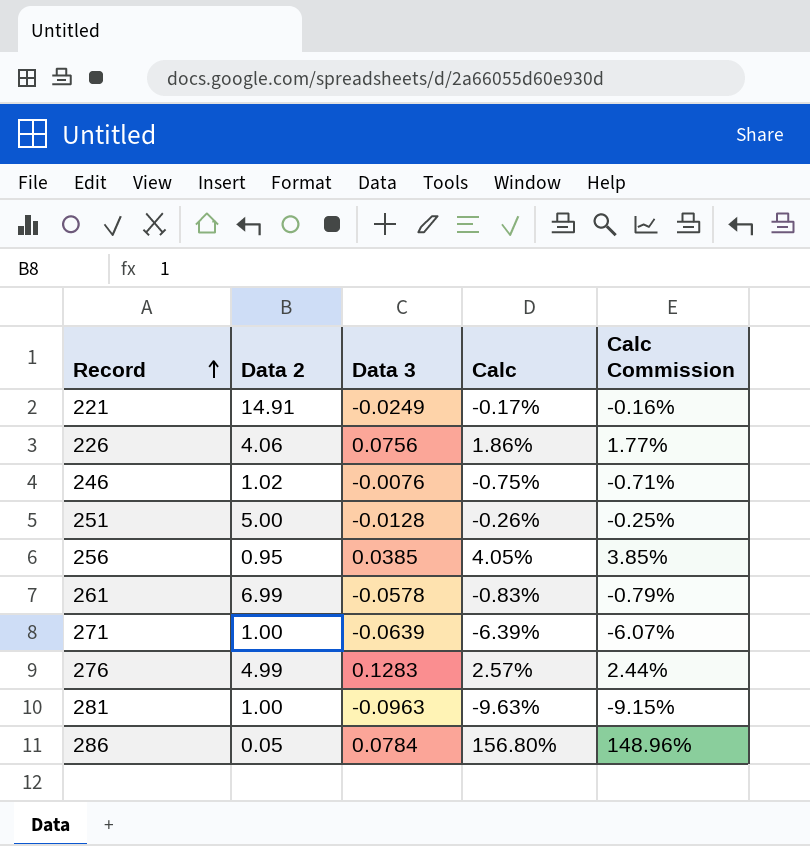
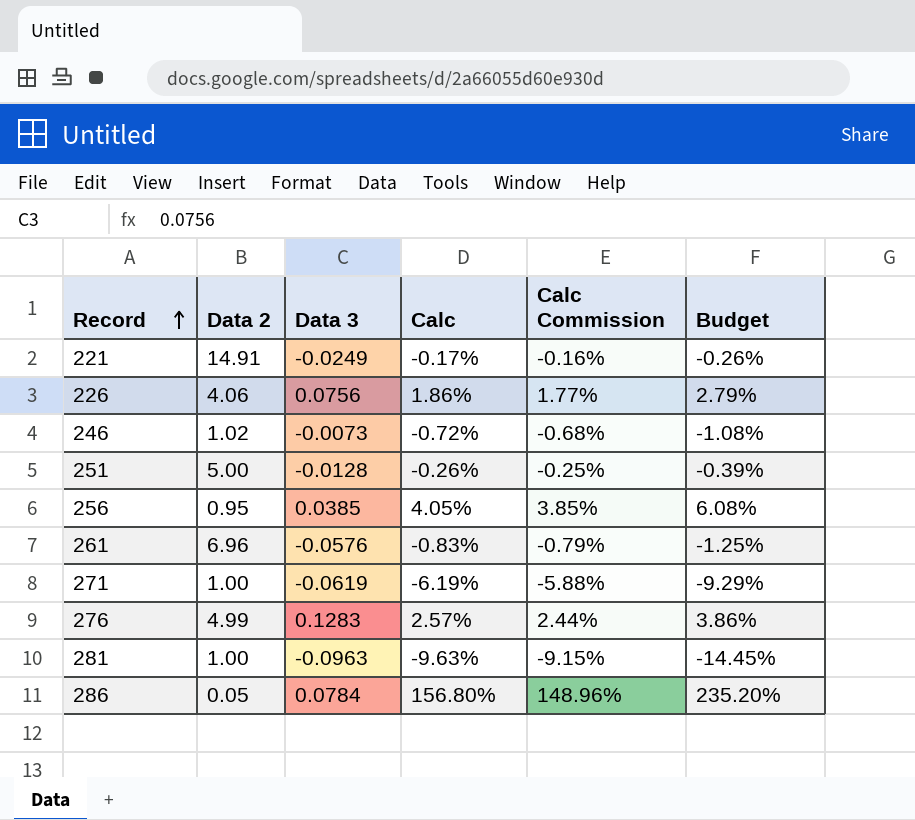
column Budget | formula: none -> [Calc] * 1.5
246 | Data 3: -0.0076 -> -0.0073
246 | Calc: -0.75% -> -0.72%
246 | Calc Commission: -0.71% -> -0.68%
261 | Data 2: 6.99 -> 6.96
261 | Data 3: -0.0578 -> -0.0576
271 | Data 3: -0.0639 -> -0.0619
271 | Calc: -6.39% -> -6.19%
271 | Calc Commission: -6.07% -> -5.88%

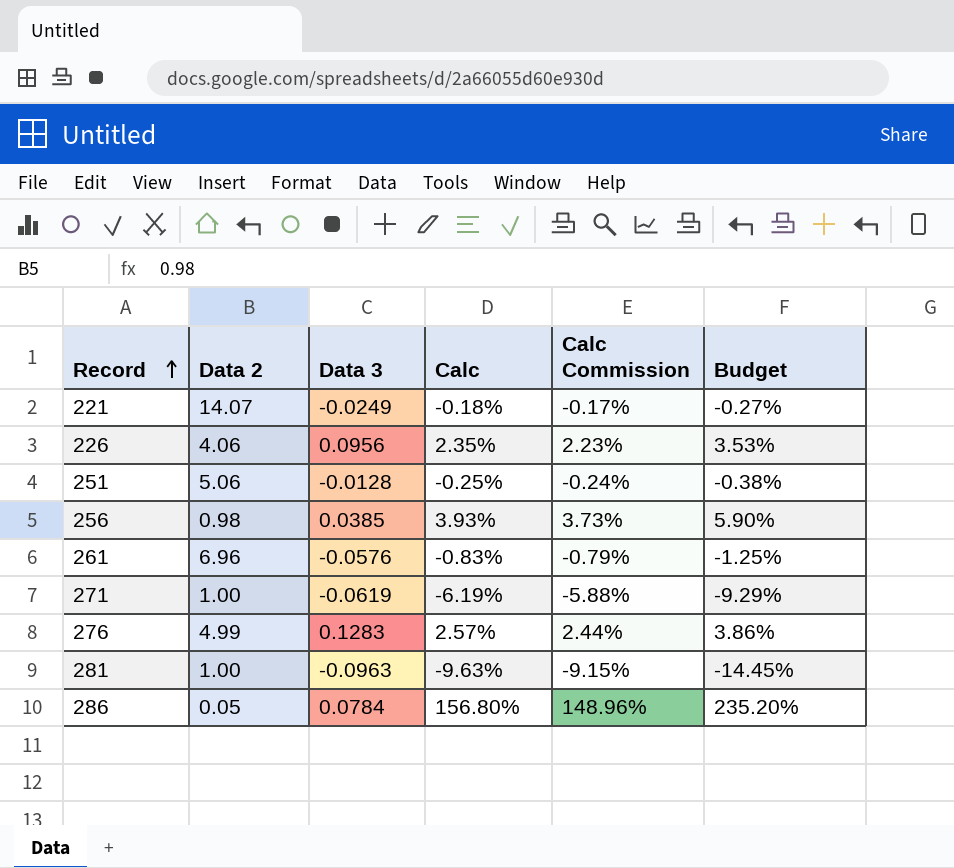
row 246: 1.02 | -0.0073 | -0.72% | -0.68% | -1.08% -> none
221 | Data 2: 14.91 -> 14.07
221 | Calc: -0.17% -> -0.18%
221 | Calc Commission: -0.16% -> -0.17%
221 | Budget: -0.26% -> -0.27%
226 | Data 3: 0.0756 -> 0.0956
226 | Calc: 1.86% -> 2.35%
226 | Calc Commission: 1.77% -> 2.23%
226 | Budget: 2.79% -> 3.53%
251 | Data 2: 5.00 -> 5.06
251 | Calc: -0.26% -> -0.25%
251 | Calc Commission: -0.25% -> -0.24%
251 | Budget: -0.39% -> -0.38%
256 | Data 2: 0.95 -> 0.98
256 | Calc: 4.05% -> 3.93%
256 | Calc Commission: 3.85% -> 3.73%
256 | Budget: 6.08% -> 5.90%

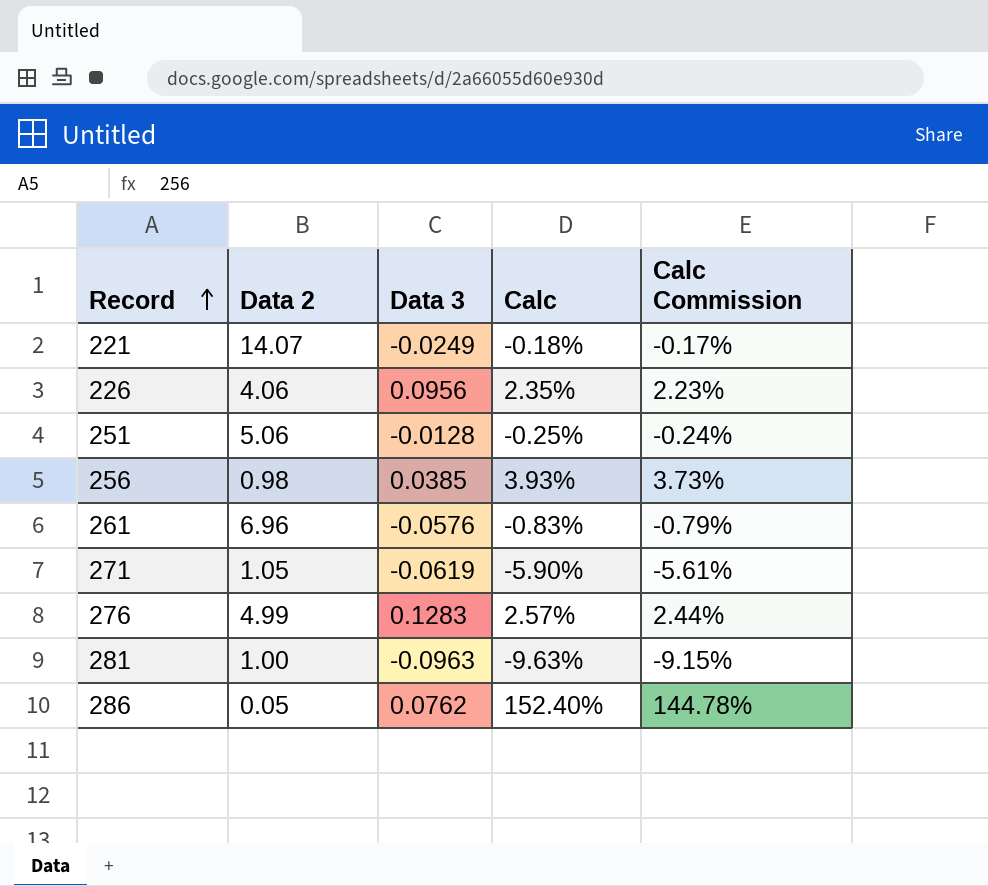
column Budget | formula: [Calc] * 1.5 -> none
271 | Data 2: 1.00 -> 1.05
271 | Calc: -6.19% -> -5.90%
271 | Calc Commission: -5.88% -> -5.61%
286 | Data 3: 0.0784 -> 0.0762
286 | Calc: 156.80% -> 152.40%
286 | Calc Commission: 148.96% -> 144.78%

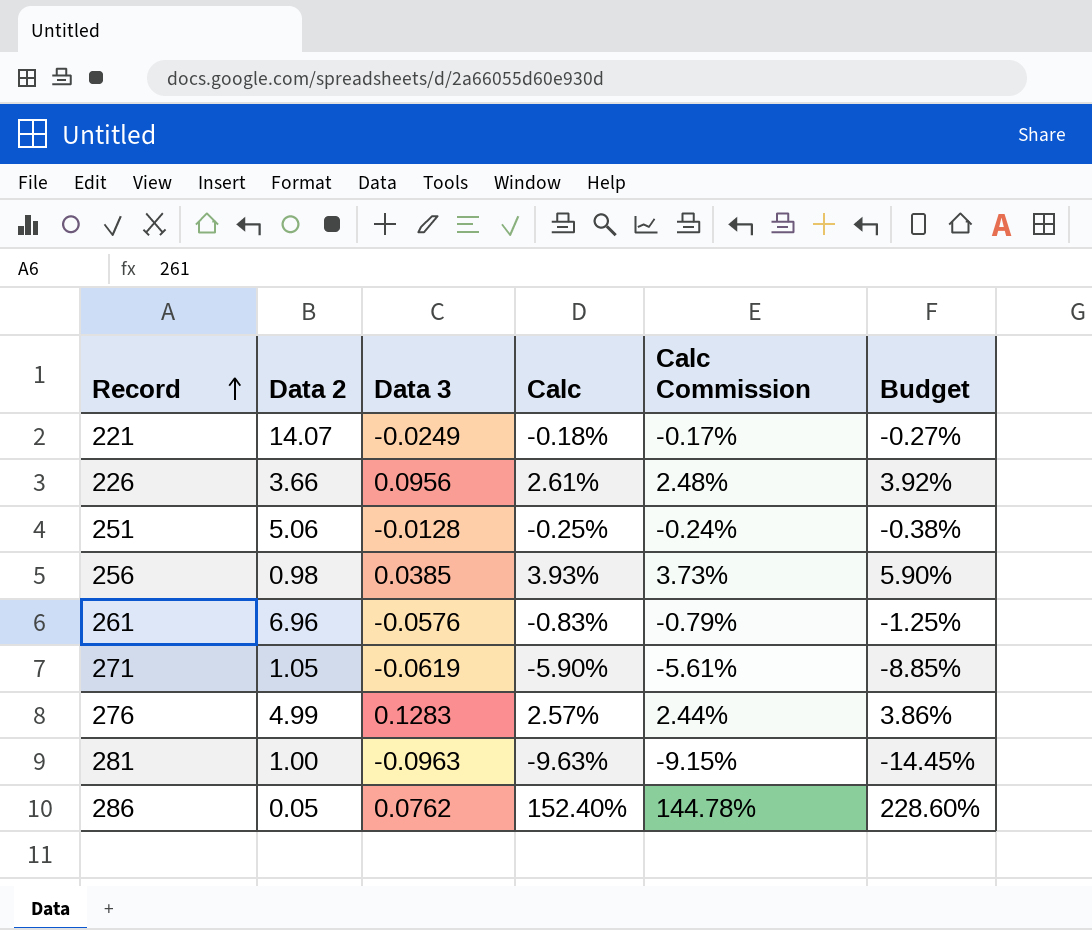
column Budget | formula: none -> [Calc] * 1.5
226 | Data 2: 4.06 -> 3.66
226 | Calc: 2.35% -> 2.61%
226 | Calc Commission: 2.23% -> 2.48%

